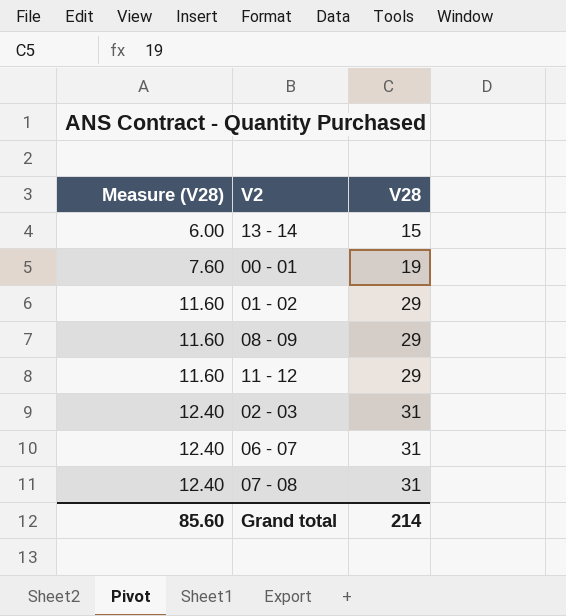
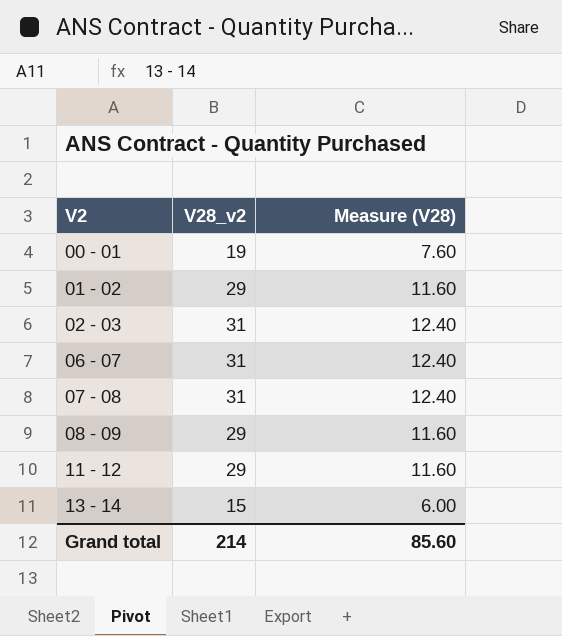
row order: Measure (V28) ascending -> V2 ascending
column name: V28 -> V28_v2
column Measure (V28) | position: 1 -> 3

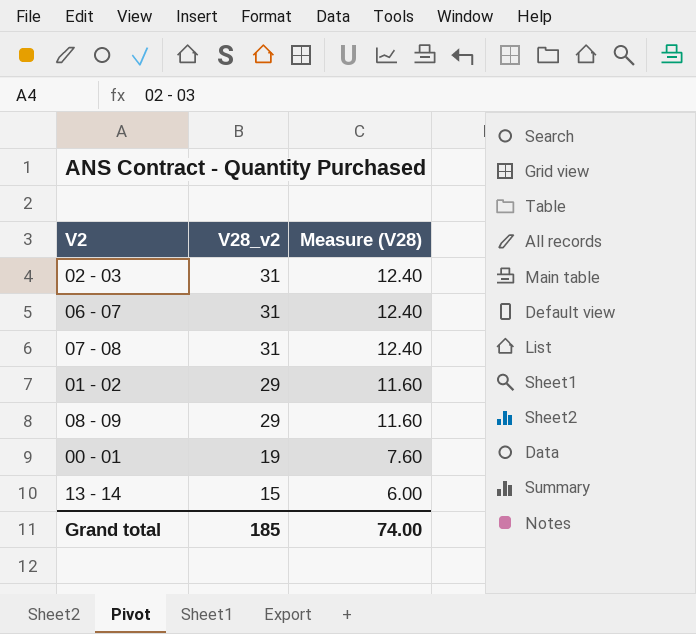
row order: V2 ascending -> V28_v2 descending
row 11 - 12: 29 | 11.60 -> none
Grand total | V28_v2: 214 -> 185
Grand total | Measure (V28): 85.60 -> 74.00

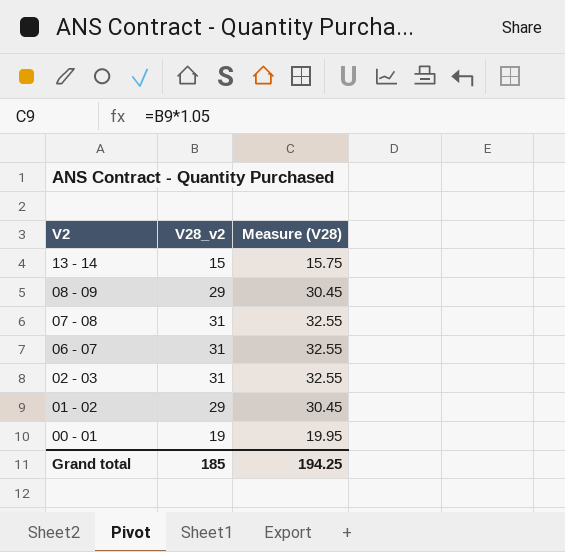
row order: V28_v2 descending -> V2 descending
column Measure (V28) | formula: [V28_v2] * 0.4 -> [V28_v2] * 1.05
Grand total | Measure (V28): 74.00 -> 194.25

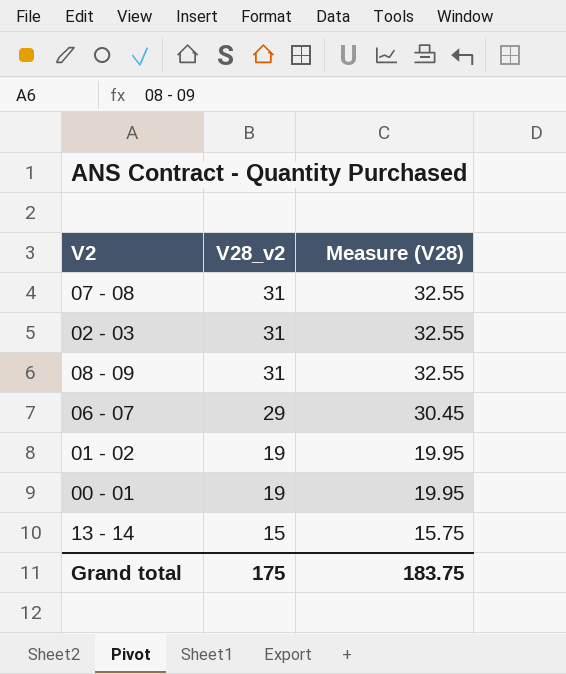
row order: V2 descending -> V28_v2 descending
08 - 09 | V28_v2: 29 -> 31
08 - 09 | Measure (V28): 30.45 -> 32.55
06 - 07 | V28_v2: 31 -> 29
06 - 07 | Measure (V28): 32.55 -> 30.45
01 - 02 | V28_v2: 29 -> 19
01 - 02 | Measure (V28): 30.45 -> 19.95
Grand total | V28_v2: 185 -> 175
Grand total | Measure (V28): 194.25 -> 183.75

